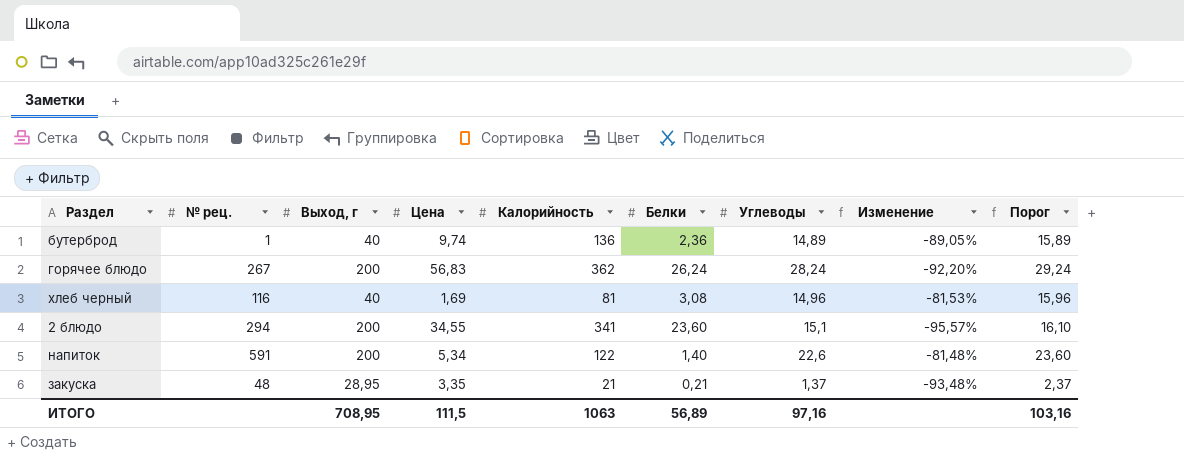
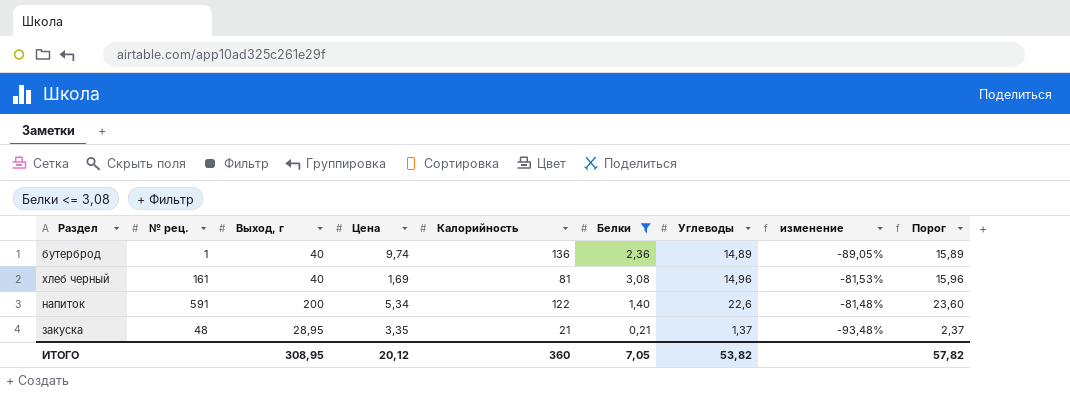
filter: none -> Белки <= 3,08
column name: Изменение -> изменение
хлеб черный | № рец.: 116 -> 161
ИТОГО | Выход, г: 708,95 -> 308,95
ИТОГО | Цена: 111,5 -> 20,12
ИТОГО | Калорийность: 1063 -> 360
ИТОГО | Белки: 56,89 -> 7,05
ИТОГО | Углеводы: 97,16 -> 53,82
ИТОГО | Порог: 103,16 -> 57,82

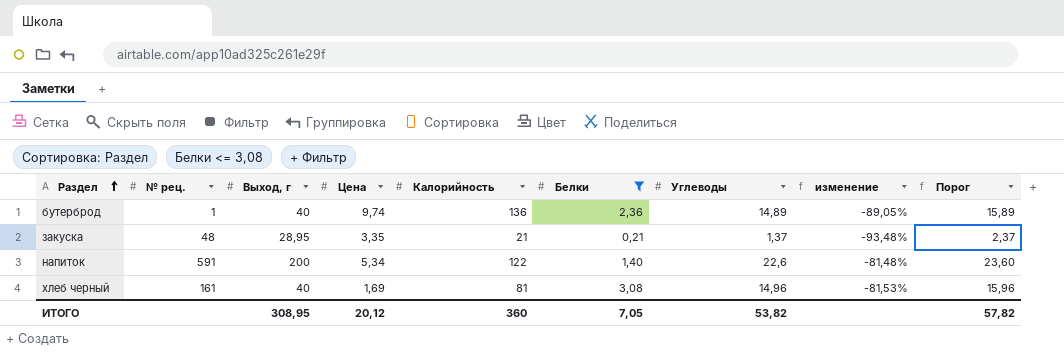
row order: none -> Раздел ascending

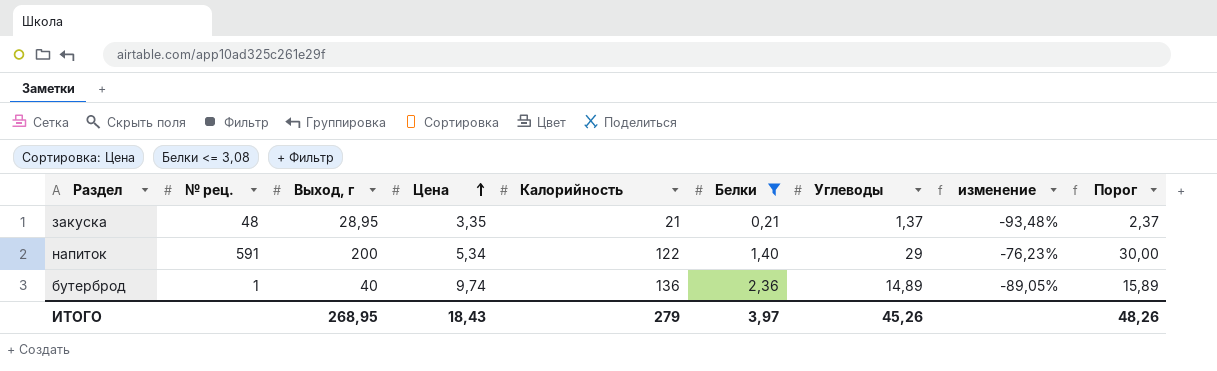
row order: Раздел ascending -> Цена ascending
row хлеб черный: 161 | 40 | 1,69 | 81 | 3,08 | 14,96 | -81,53% | 15,96 -> none
напиток | Углеводы: 22,6 -> 29
напиток | изменение: -81,48% -> -76,23%
напиток | Порог: 23,60 -> 30,00
ИТОГО | Выход, г: 308,95 -> 268,95
ИТОГО | Цена: 20,12 -> 18,43
ИТОГО | Калорийность: 360 -> 279
ИТОГО | Белки: 7,05 -> 3,97
ИТОГО | Углеводы: 53,82 -> 45,26
ИТОГО | Порог: 57,82 -> 48,26

